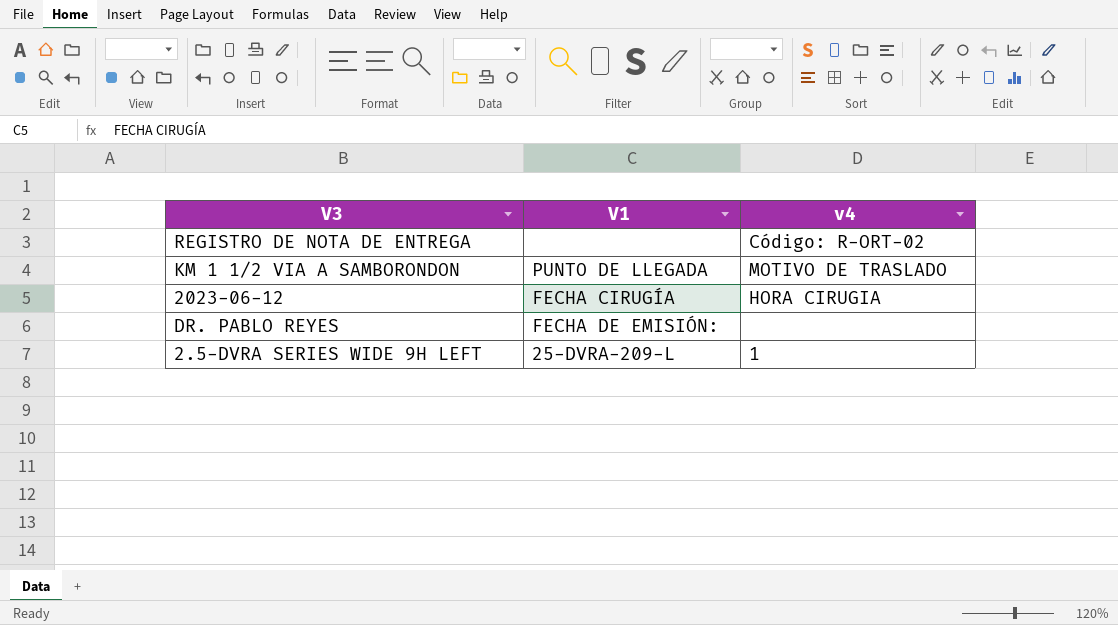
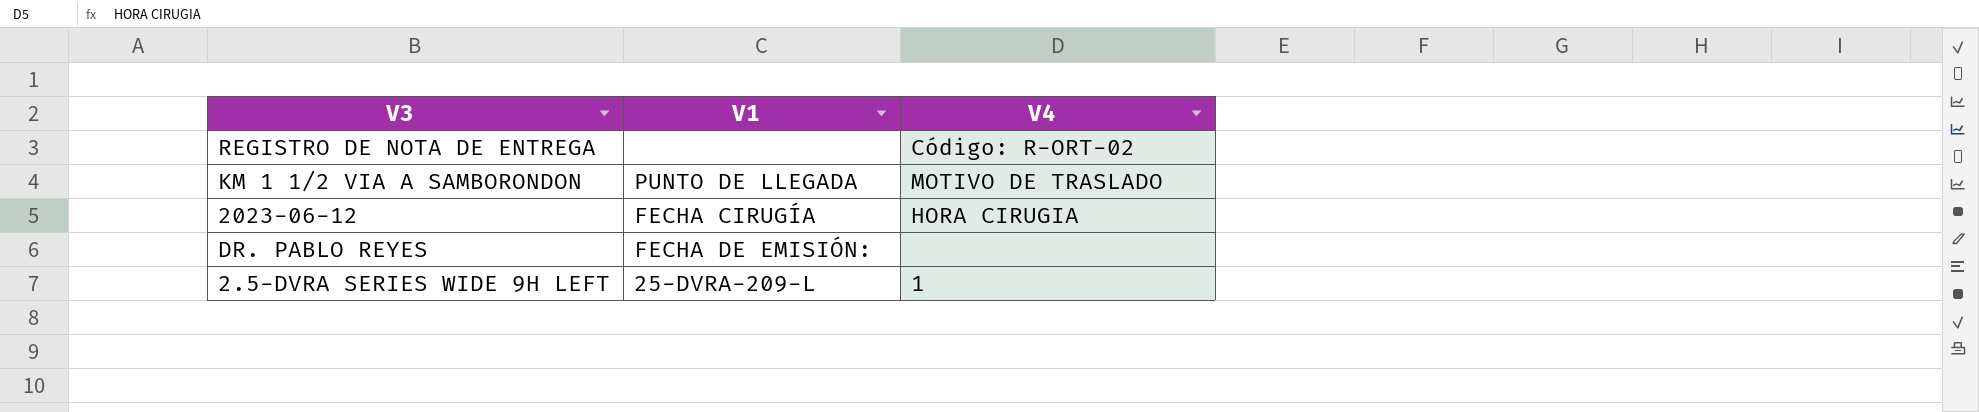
column name: v4 -> V4

